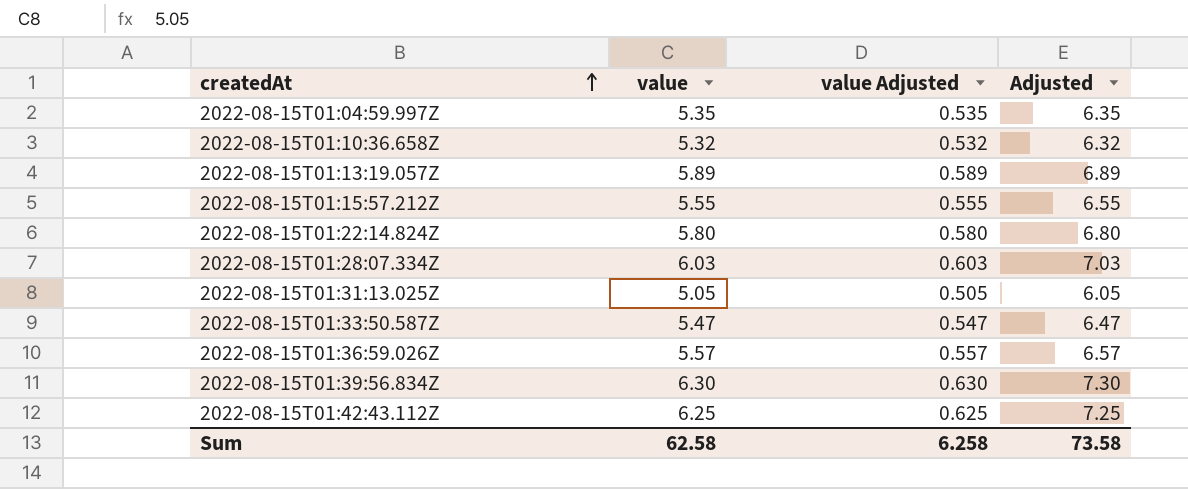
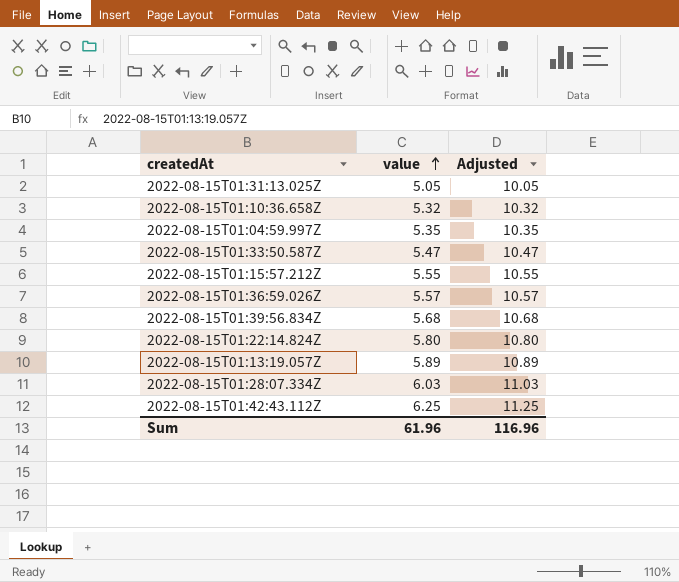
row order: createdAt ascending -> value ascending
column value Adjusted | formula: [value] * 0.1 -> none
column Adjusted | formula: [value] + 1 -> [value] + 5
2022-08-15T01:39:56.834Z | value: 6.30 -> 5.68
Sum | value: 62.58 -> 61.96
Sum | Adjusted: 73.58 -> 116.96

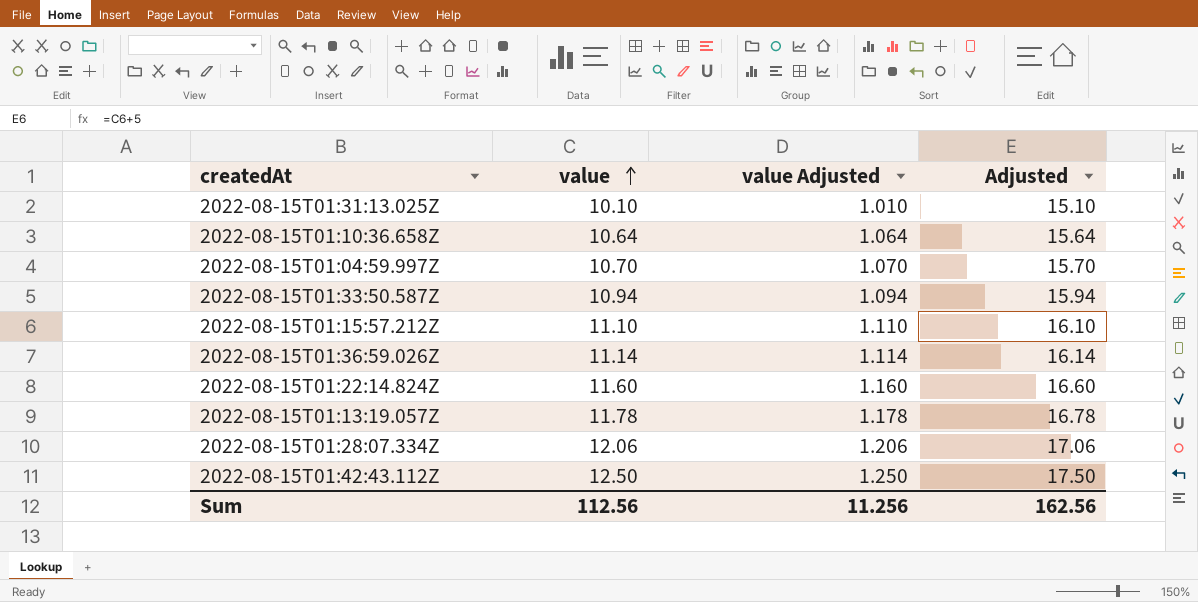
column value Adjusted | formula: none -> [value] * 0.1
row 2022-08-15T01:39:56.834Z: 5.68 | 10.68 -> none
2022-08-15T01:31:13.025Z | value: 5.05 -> 10.10
2022-08-15T01:31:13.025Z | Adjusted: 10.05 -> 15.10
2022-08-15T01:10:36.658Z | value: 5.32 -> 10.64
2022-08-15T01:10:36.658Z | Adjusted: 10.32 -> 15.64
2022-08-15T01:04:59.997Z | value: 5.35 -> 10.70
2022-08-15T01:04:59.997Z | Adjusted: 10.35 -> 15.70
2022-08-15T01:33:50.587Z | value: 5.47 -> 10.94
2022-08-15T01:33:50.587Z | Adjusted: 10.47 -> 15.94
2022-08-15T01:15:57.212Z | value: 5.55 -> 11.10
2022-08-15T01:15:57.212Z | Adjusted: 10.55 -> 16.10
2022-08-15T01:36:59.026Z | value: 5.57 -> 11.14
2022-08-15T01:36:59.026Z | Adjusted: 10.57 -> 16.14
2022-08-15T01:22:14.824Z | value: 5.80 -> 11.60
2022-08-15T01:22:14.824Z | Adjusted: 10.80 -> 16.60
2022-08-15T01:13:19.057Z | value: 5.89 -> 11.78
2022-08-15T01:13:19.057Z | Adjusted: 10.89 -> 16.78
2022-08-15T01:28:07.334Z | value: 6.03 -> 12.06
2022-08-15T01:28:07.334Z | Adjusted: 11.03 -> 17.06
2022-08-15T01:42:43.112Z | value: 6.25 -> 12.50
2022-08-15T01:42:43.112Z | Adjusted: 11.25 -> 17.50
Sum | value: 61.96 -> 112.56
Sum | Adjusted: 116.96 -> 162.56

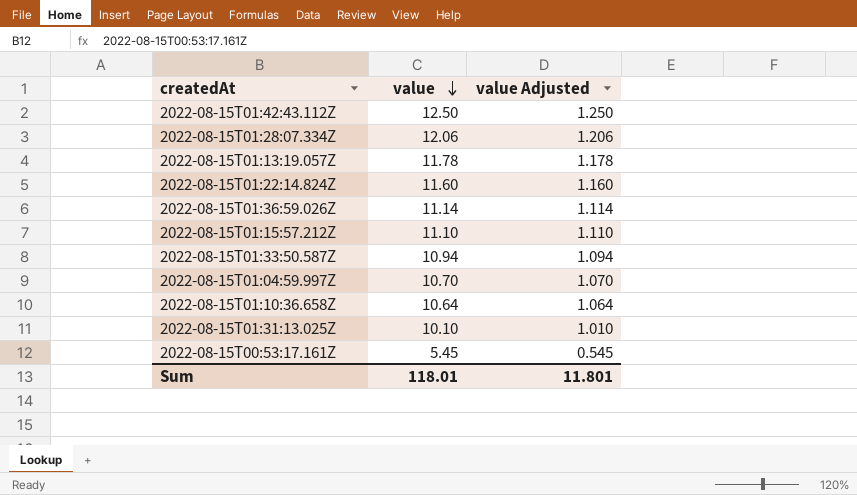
row order: value ascending -> value descending
column Adjusted | formula: [value] + 5 -> none
row 2022-08-15T00:53:17.161Z: none -> 5.45 | 0.545
Sum | value: 112.56 -> 118.01
Sum | value Adjusted: 11.256 -> 11.801

